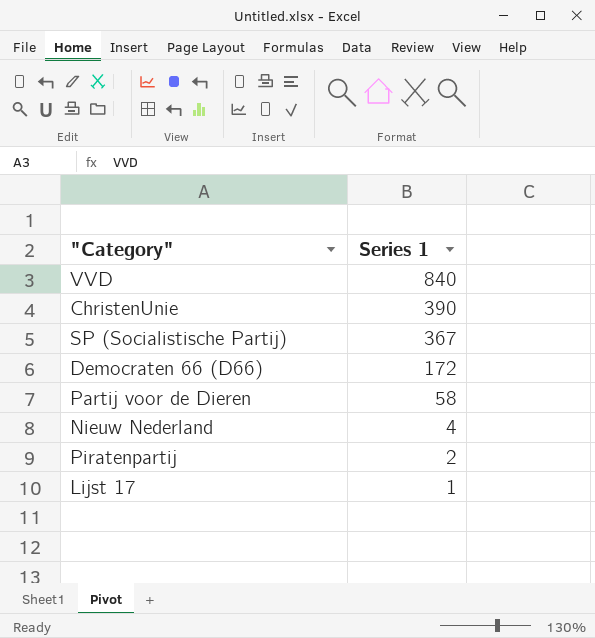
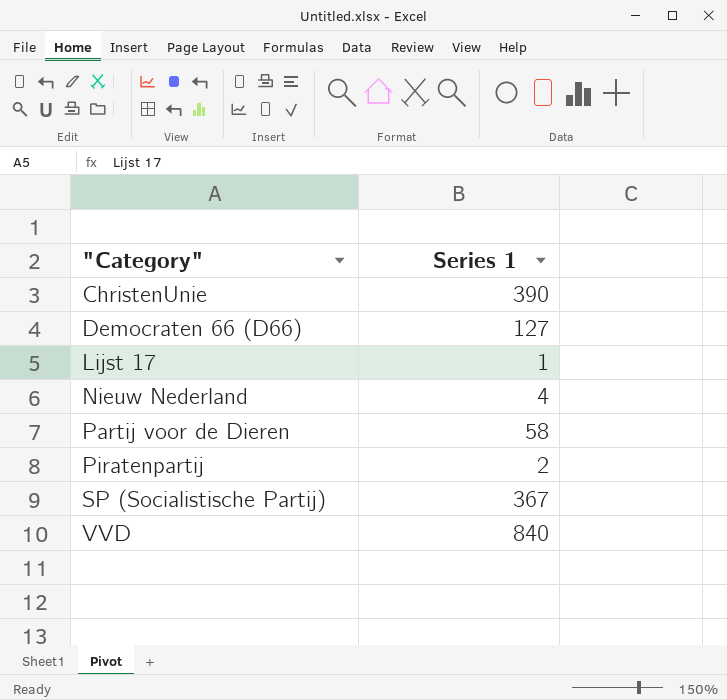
row order: Series 1 descending -> "Category" ascending
Democraten 66 (D66) | Series 1: 172 -> 127

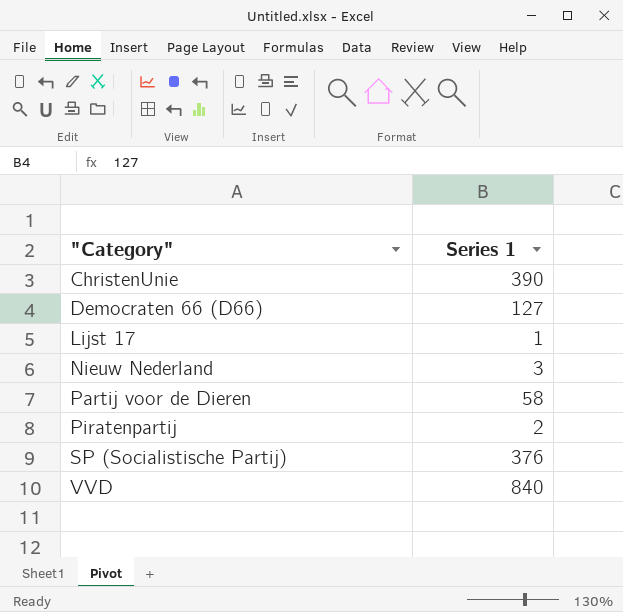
Nieuw Nederland | Series 1: 4 -> 3
SP (Socialistische Partij) | Series 1: 367 -> 376

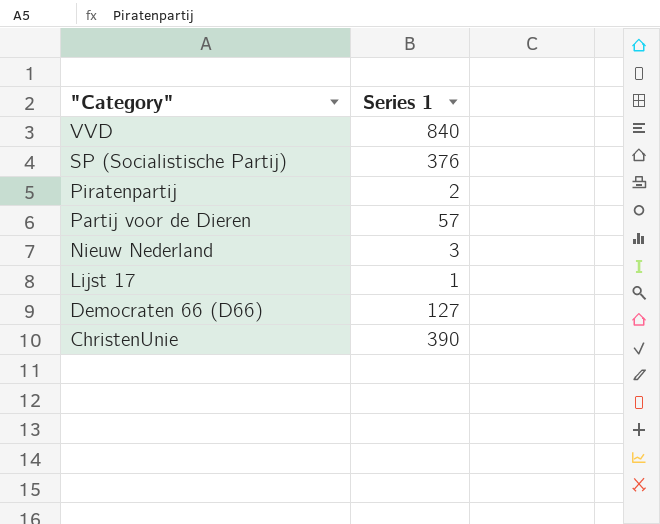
row order: "Category" ascending -> "Category" descending
Partij voor de Dieren | Series 1: 58 -> 57

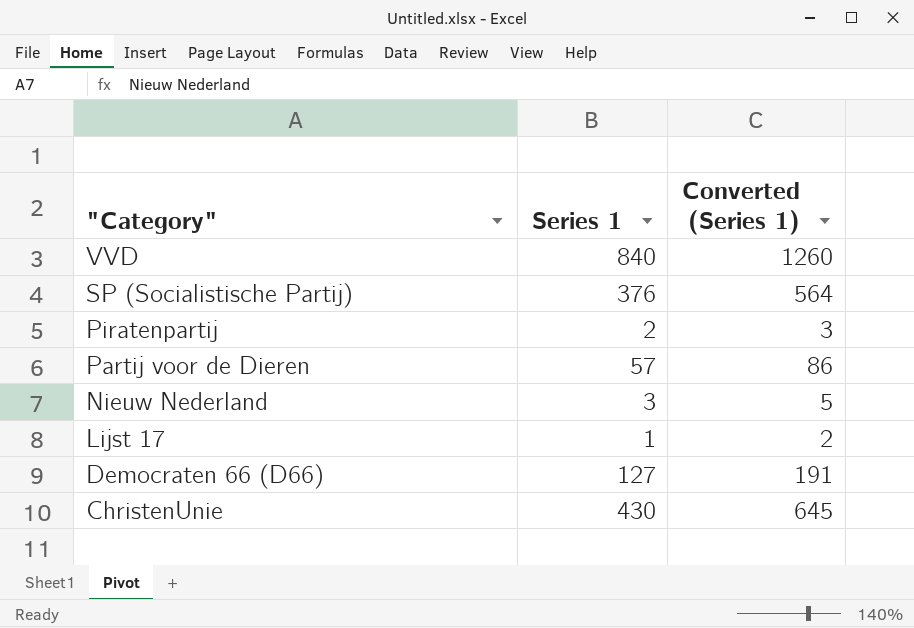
column Converted (Series 1) | formula: none -> [Series 1] * 1.5
ChristenUnie | Series 1: 390 -> 430

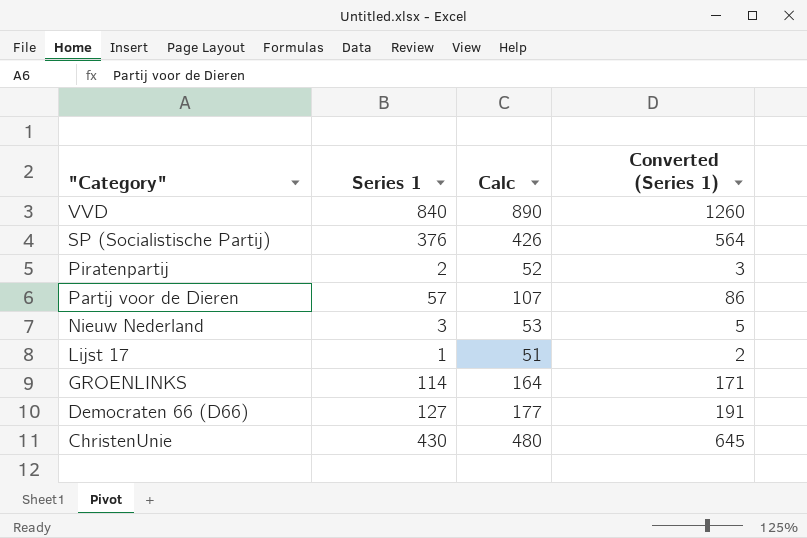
column Calc | formula: none -> [Series 1] + 50
row GROENLINKS: none -> 114 | 164 | 171

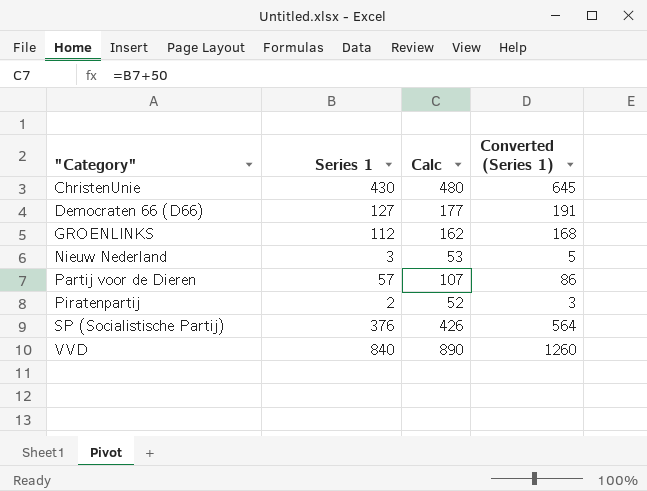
row order: "Category" descending -> "Category" ascending
row Lijst 17: 1 | 51 | 2 -> none
GROENLINKS | Series 1: 114 -> 112
GROENLINKS | Calc: 164 -> 162
GROENLINKS | Converted (Series 1): 171 -> 168

